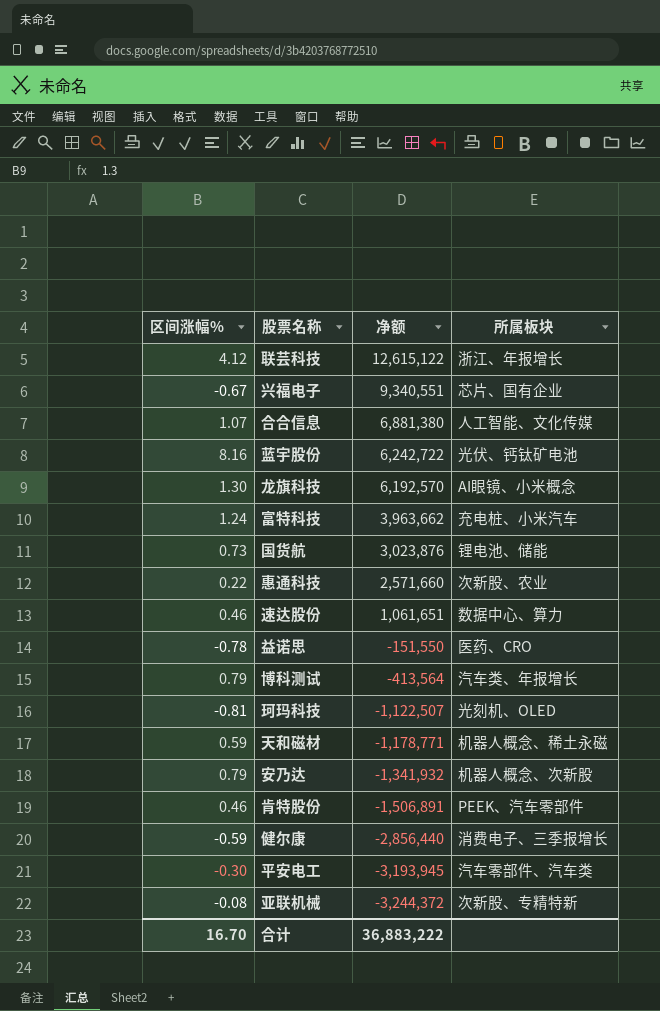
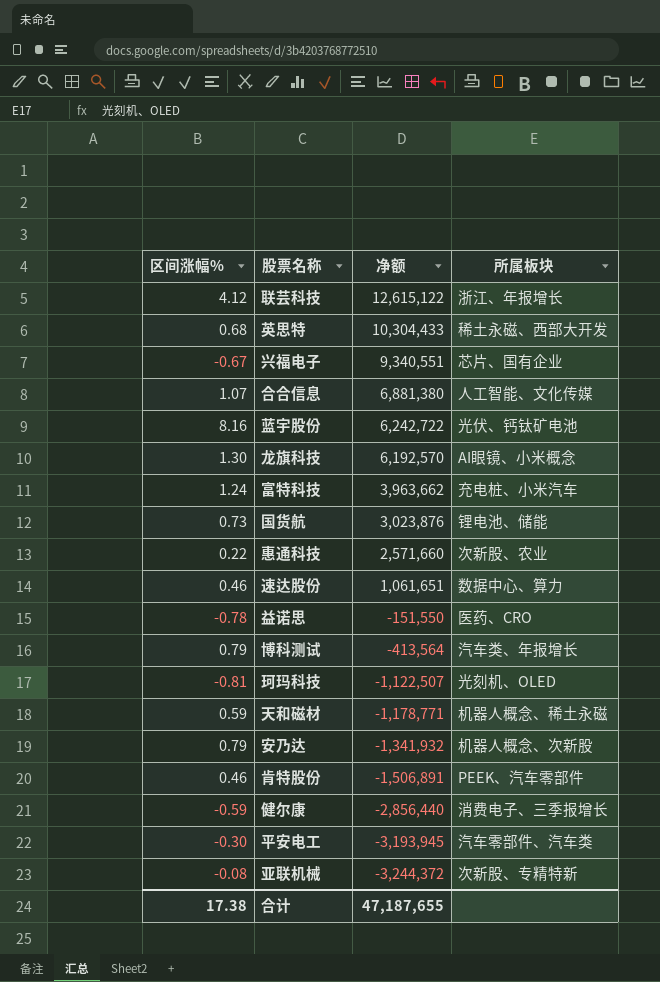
row 英思特: none -> 0.68 | 10,304,433 | 稀土永磁、西部大开发
合计 | 区间涨幅%: 16.70 -> 17.38
合计 | 净额: 36,883,222 -> 47,187,655

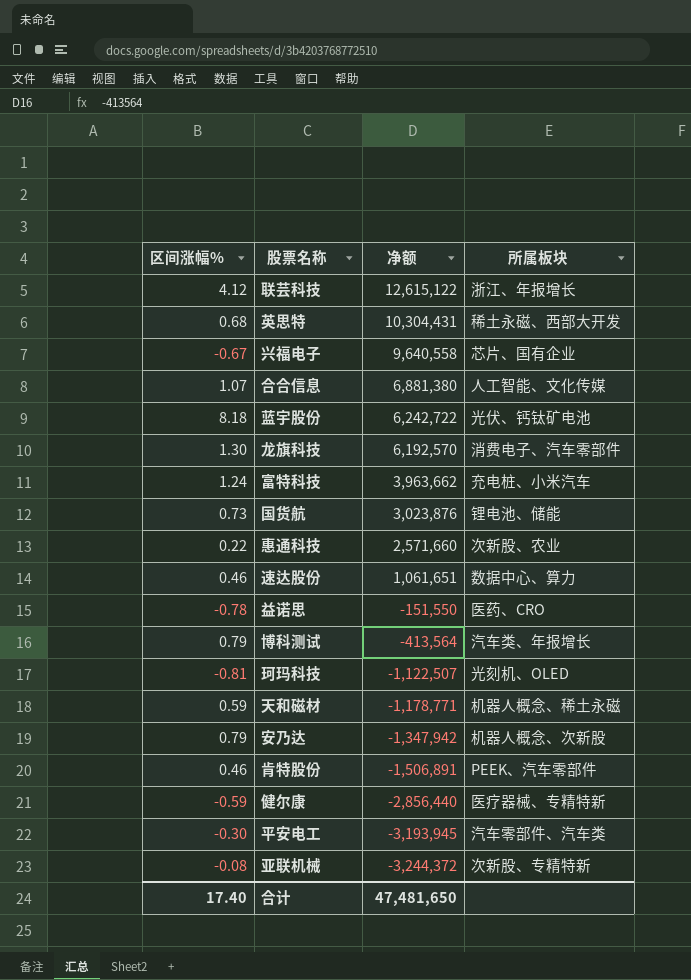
英思特 | 净额: 10,304,433 -> 10,304,431
兴福电子 | 净额: 9,340,551 -> 9,640,558
蓝宇股份 | 区间涨幅%: 8.16 -> 8.18
龙旗科技 | 所属板块: AI眼镜、小米概念 -> 消费电子、汽车零部件
安乃达 | 净额: -1,341,932 -> -1,347,942
健尔康 | 所属板块: 消费电子、三季报增长 -> 医疗器械、专精特新
合计 | 区间涨幅%: 17.38 -> 17.40
合计 | 净额: 47,187,655 -> 47,481,650

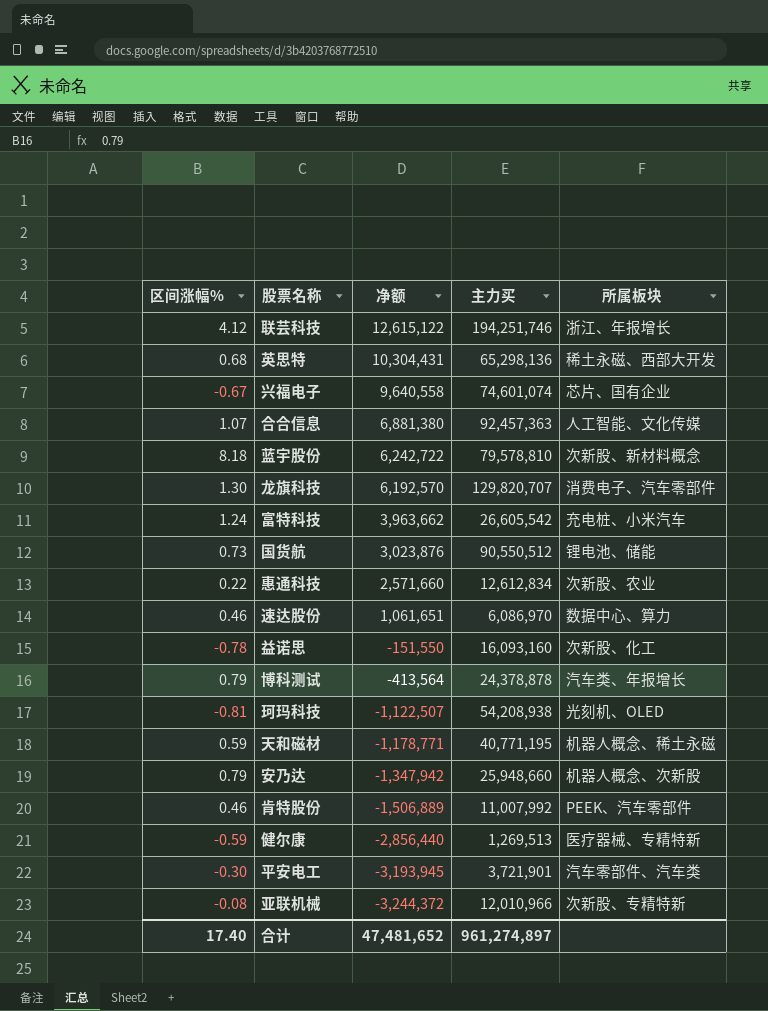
column 主力买 | position: none -> 4
蓝宇股份 | 所属板块: 光伏、钙钛矿电池 -> 次新股、新材料概念
益诺思 | 所属板块: 医药、CRO -> 次新股、化工
肯特股份 | 净额: -1,506,891 -> -1,506,889
合计 | 净额: 47,481,650 -> 47,481,652

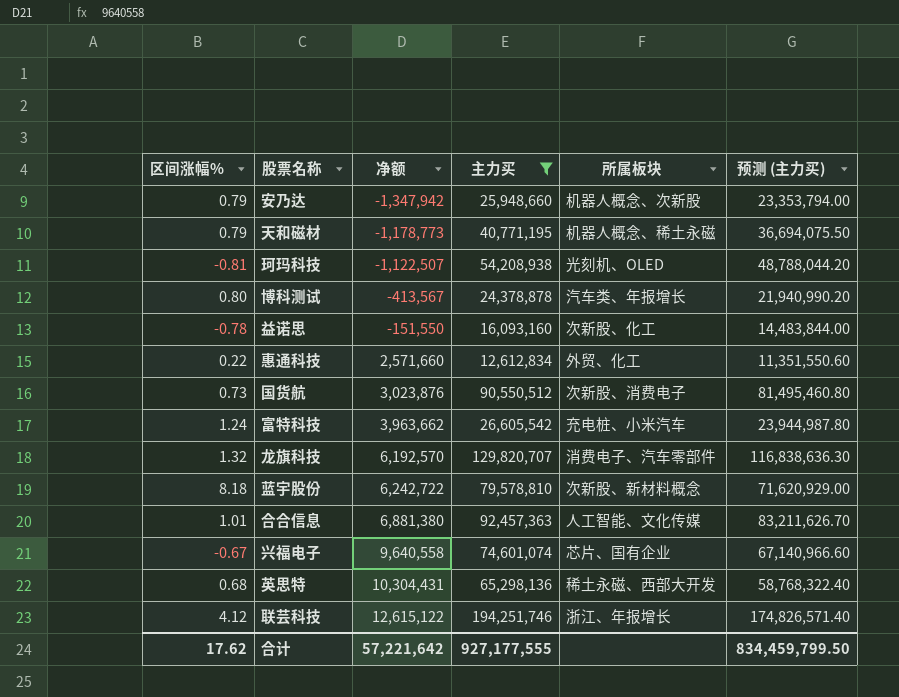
filter: none -> 主力买 >= 12,612,834
row order: 净额 descending -> 净额 ascending
column 预测 (主力买) | formula: none -> [主力买] * 0.9
天和磁材 | 区间涨幅%: 0.59 -> 0.79
天和磁材 | 净额: -1,178,771 -> -1,178,773
博科测试 | 区间涨幅%: 0.79 -> 0.80
博科测试 | 净额: -413,564 -> -413,567
惠通科技 | 所属板块: 次新股、农业 -> 外贸、化工
国货航 | 所属板块: 锂电池、储能 -> 次新股、消费电子
龙旗科技 | 区间涨幅%: 1.30 -> 1.32
合合信息 | 区间涨幅%: 1.07 -> 1.01
合计 | 区间涨幅%: 17.40 -> 17.62
合计 | 净额: 47,481,652 -> 57,221,642
合计 | 主力买: 961,274,897 -> 927,177,555

